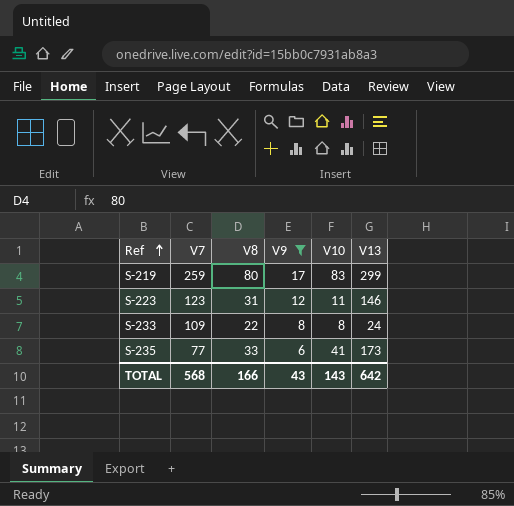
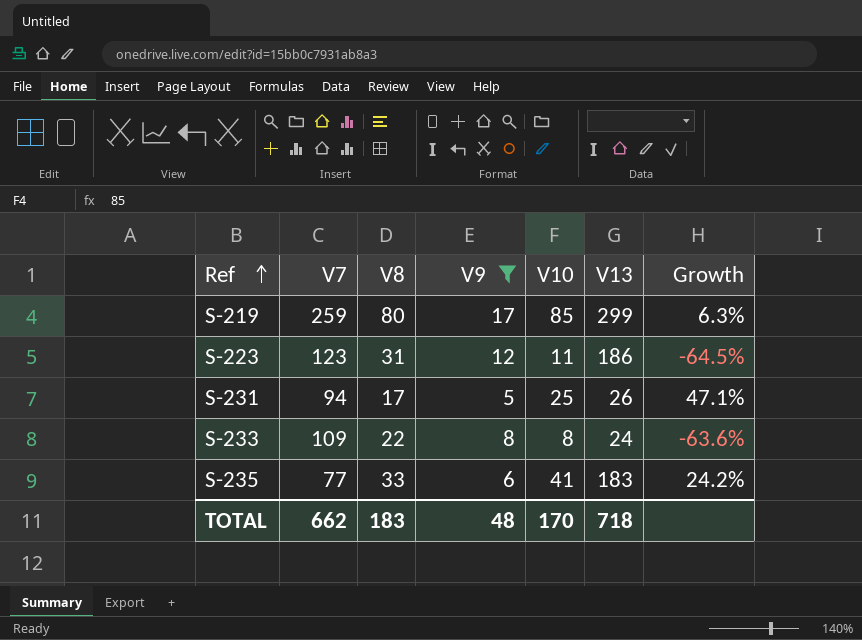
column Growth | formula: none -> ([V10] - [V8]) / [V8]
S-219 | V10: 83 -> 85
S-223 | V13: 146 -> 186
row S-231: none -> 94 | 17 | 5 | 25 | 26 | 47.1%
S-235 | V13: 173 -> 183
TOTAL | V7: 568 -> 662
TOTAL | V8: 166 -> 183
TOTAL | V9: 43 -> 48
TOTAL | V10: 143 -> 170
TOTAL | V13: 642 -> 718

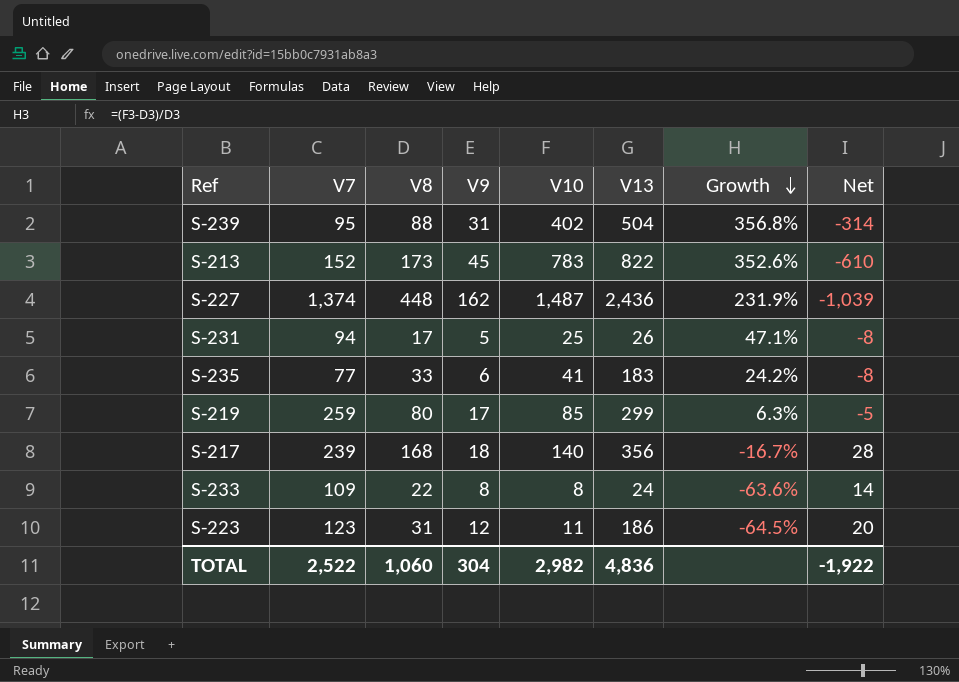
filter: V9 <= 17 -> none
row order: Ref ascending -> Growth descending
column Net | formula: none -> [V8] - [V10]
TOTAL | V7: 662 -> 2,522
TOTAL | V8: 183 -> 1,060
TOTAL | V9: 48 -> 304
TOTAL | V10: 170 -> 2,982
TOTAL | V13: 718 -> 4,836

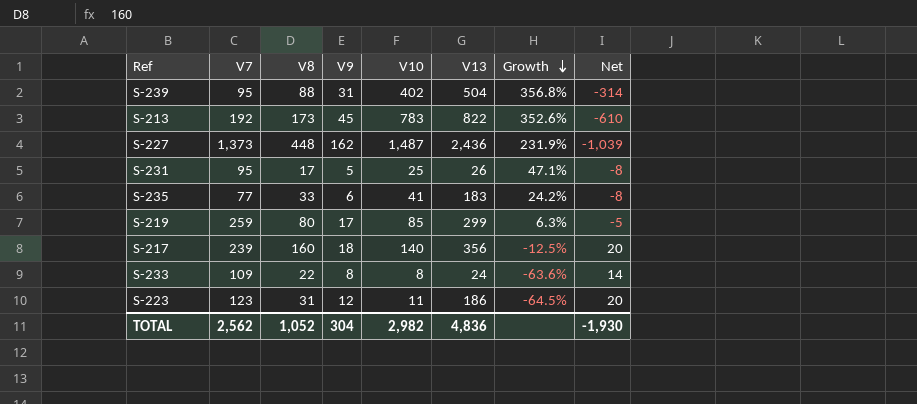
S-213 | V7: 152 -> 192
S-227 | V7: 1,374 -> 1,373
S-231 | V7: 94 -> 95
S-217 | V8: 168 -> 160
S-217 | Growth: -16.7% -> -12.5%
S-217 | Net: 28 -> 20
TOTAL | V7: 2,522 -> 2,562
TOTAL | V8: 1,060 -> 1,052
TOTAL | Net: -1,922 -> -1,930

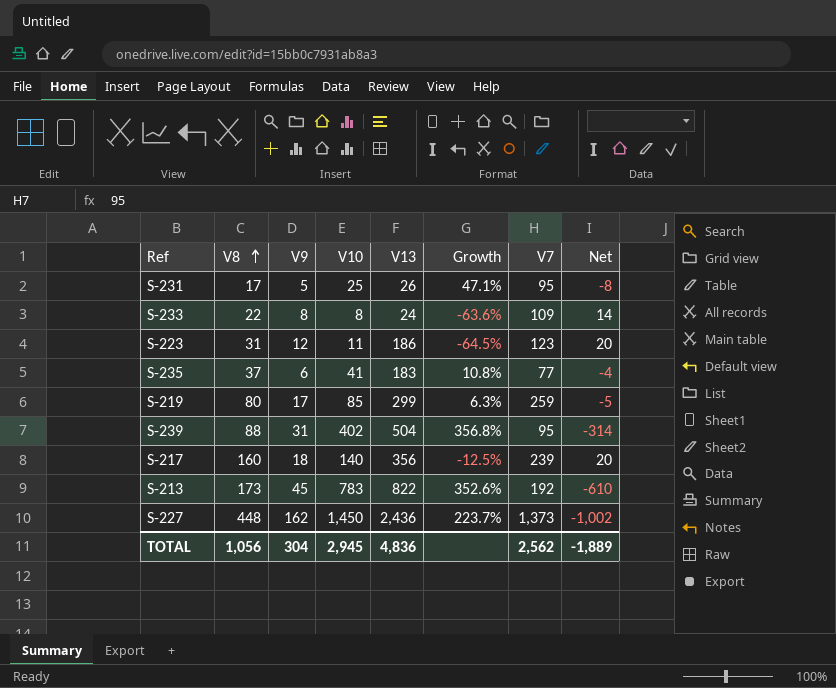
row order: Growth descending -> V8 ascending
column V7 | position: 2 -> 7
S-235 | V8: 33 -> 37
S-235 | Growth: 24.2% -> 10.8%
S-235 | Net: -8 -> -4
S-227 | V10: 1,487 -> 1,450
S-227 | Growth: 231.9% -> 223.7%
S-227 | Net: -1,039 -> -1,002
TOTAL | V8: 1,052 -> 1,056
TOTAL | V10: 2,982 -> 2,945
TOTAL | Net: -1,930 -> -1,889

